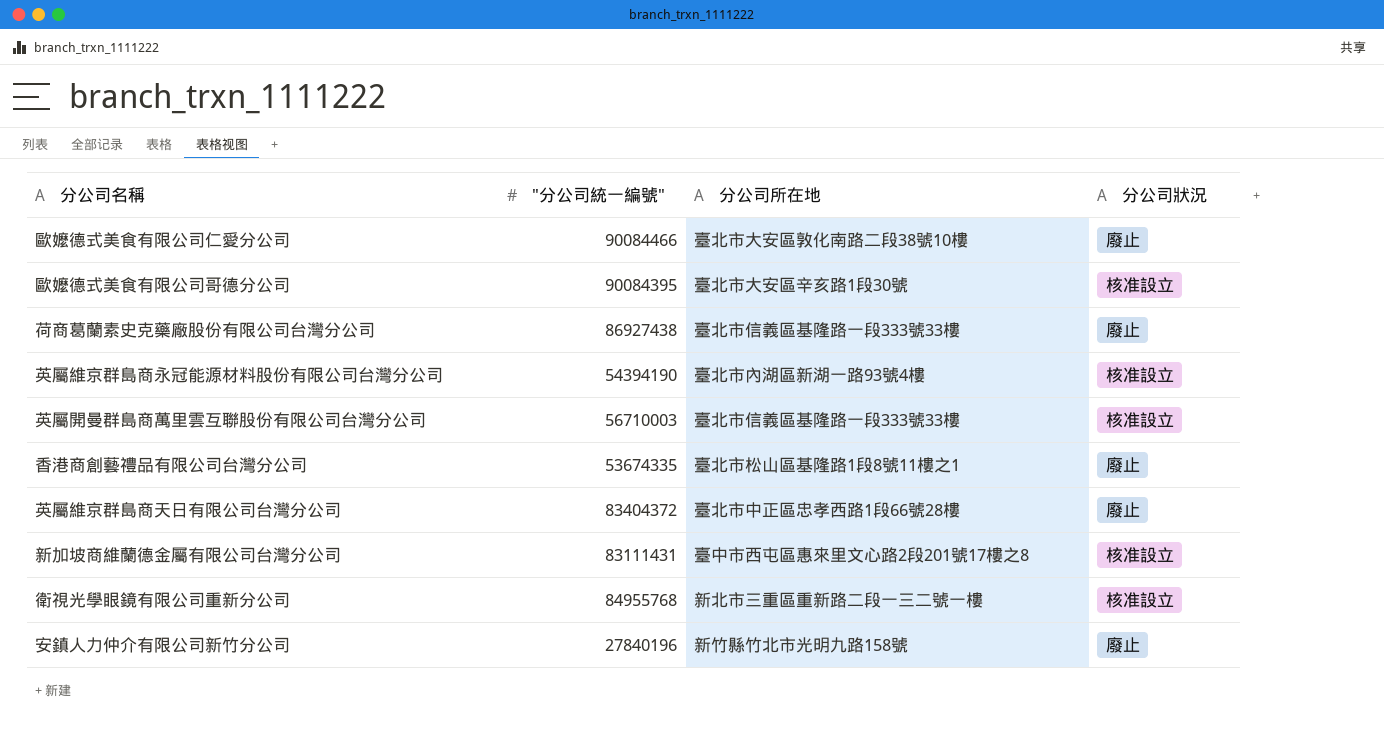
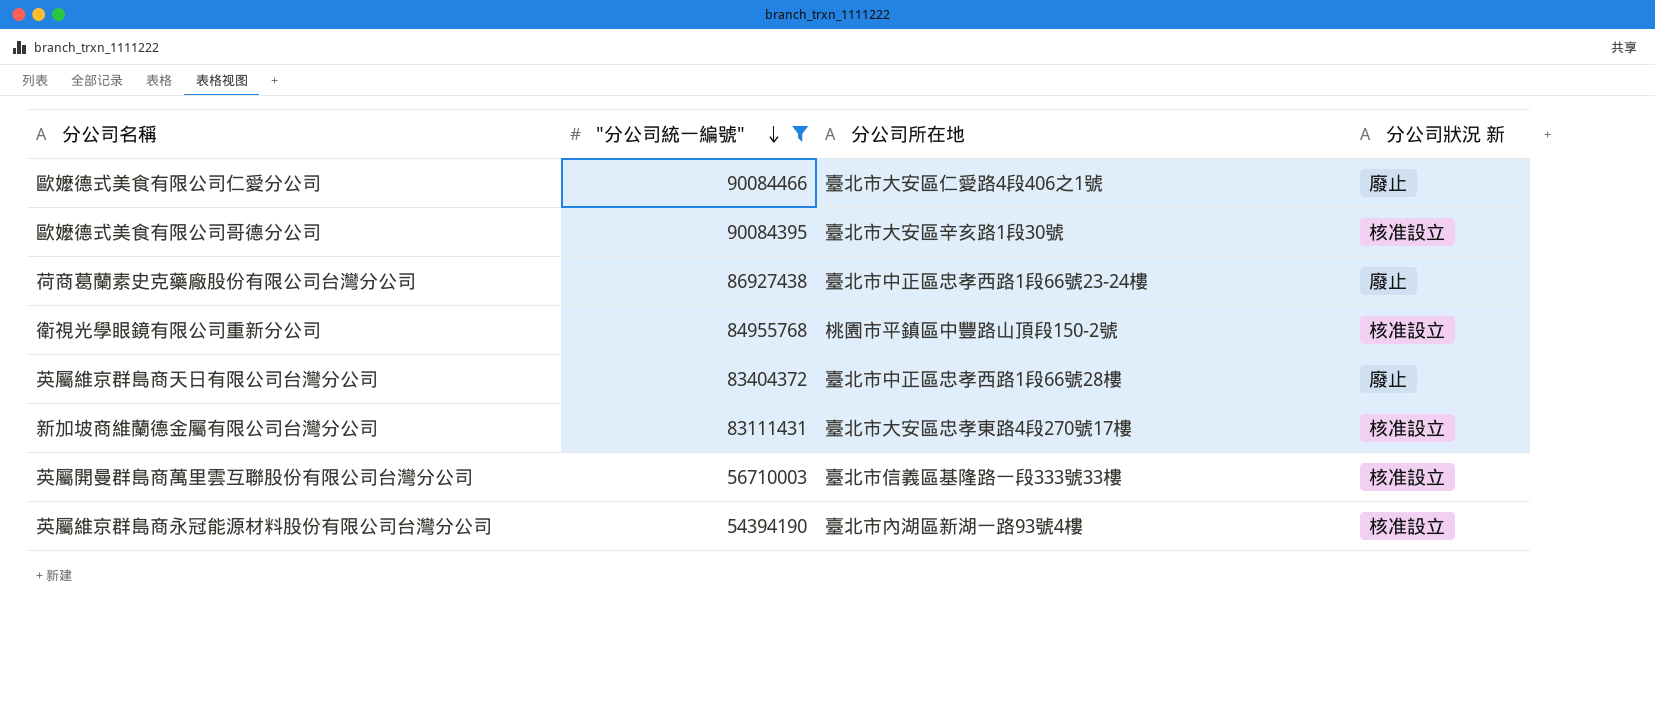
filter: none -> "分公司統一編號" >= 54394190
row order: none -> "分公司統一編號" descending
column name: 分公司狀況 -> 分公司狀況 新
歐嬤德式美食有限公司仁愛分公司 | 分公司所在地: 臺北市大安區敦化南路二段38號10樓 -> 臺北市大安區仁愛路4段406之1號
荷商葛蘭素史克藥廠股份有限公司台灣分公司 | 分公司所在地: 臺北市信義區基隆路一段333號33樓 -> 臺北市中正區忠孝西路1段66號23-24樓
衛視光學眼鏡有限公司重新分公司 | 分公司所在地: 新北市三重區重新路二段一三二號一樓 -> 桃園市平鎮區中豐路山頂段150-2號
新加坡商維蘭德金屬有限公司台灣分公司 | 分公司所在地: 臺中市西屯區惠來里文心路2段201號17樓之8 -> 臺北市大安區忠孝東路4段270號17樓

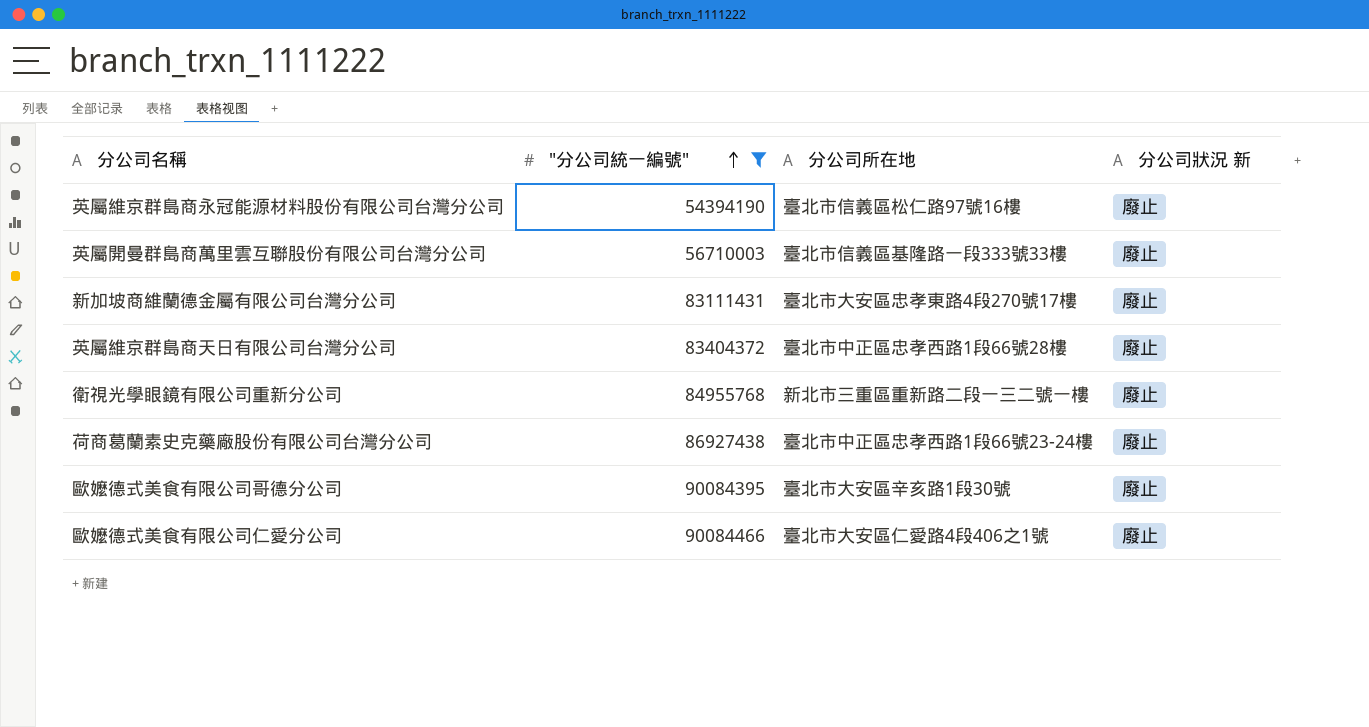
row order: "分公司統一編號" descending -> "分公司統一編號" ascending
英屬維京群島商永冠能源材料股份有限公司台灣分公司 | 分公司所在地: 臺北市內湖區新湖一路93號4樓 -> 臺北市信義區松仁路97號16樓
英屬維京群島商永冠能源材料股份有限公司台灣分公司 | 分公司狀況 新: 核准設立 -> 廢止
英屬開曼群島商萬里雲互聯股份有限公司台灣分公司 | 分公司狀況 新: 核准設立 -> 廢止
新加坡商維蘭德金屬有限公司台灣分公司 | 分公司狀況 新: 核准設立 -> 廢止
衛視光學眼鏡有限公司重新分公司 | 分公司所在地: 桃園市平鎮區中豐路山頂段150-2號 -> 新北市三重區重新路二段一三二號一樓
衛視光學眼鏡有限公司重新分公司 | 分公司狀況 新: 核准設立 -> 廢止
歐嬤德式美食有限公司哥德分公司 | 分公司狀況 新: 核准設立 -> 廢止

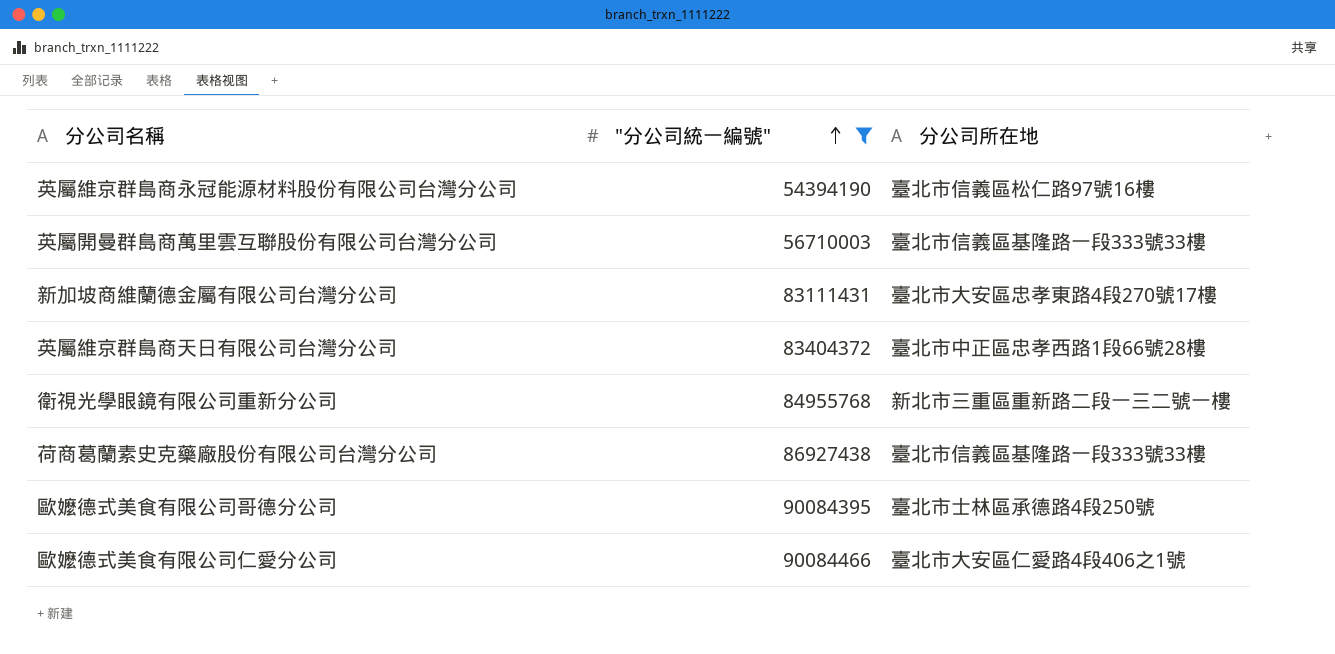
column 分公司狀況 新 | position: 4 -> none
荷商葛蘭素史克藥廠股份有限公司台灣分公司 | 分公司所在地: 臺北市中正區忠孝西路1段66號23-24樓 -> 臺北市信義區基隆路一段333號33樓
歐嬤德式美食有限公司哥德分公司 | 分公司所在地: 臺北市大安區辛亥路1段30號 -> 臺北市士林區承德路4段250號

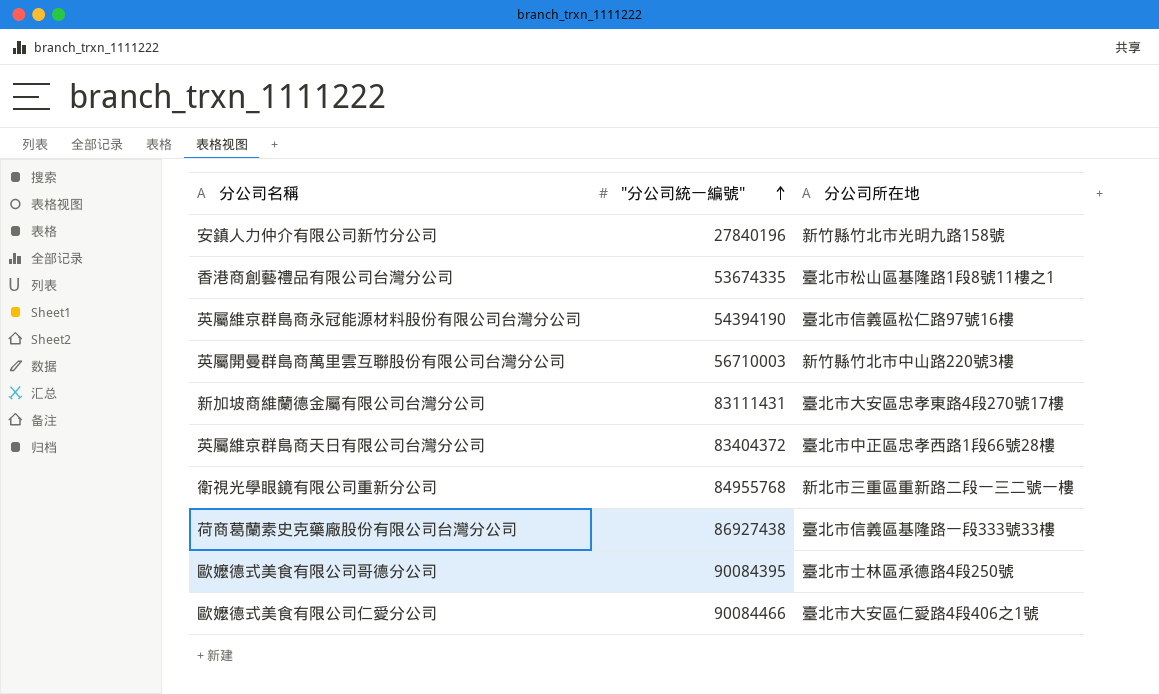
filter: "分公司統一編號" >= 54394190 -> none
英屬開曼群島商萬里雲互聯股份有限公司台灣分公司 | 分公司所在地: 臺北市信義區基隆路一段333號33樓 -> 新竹縣竹北市中山路220號3樓

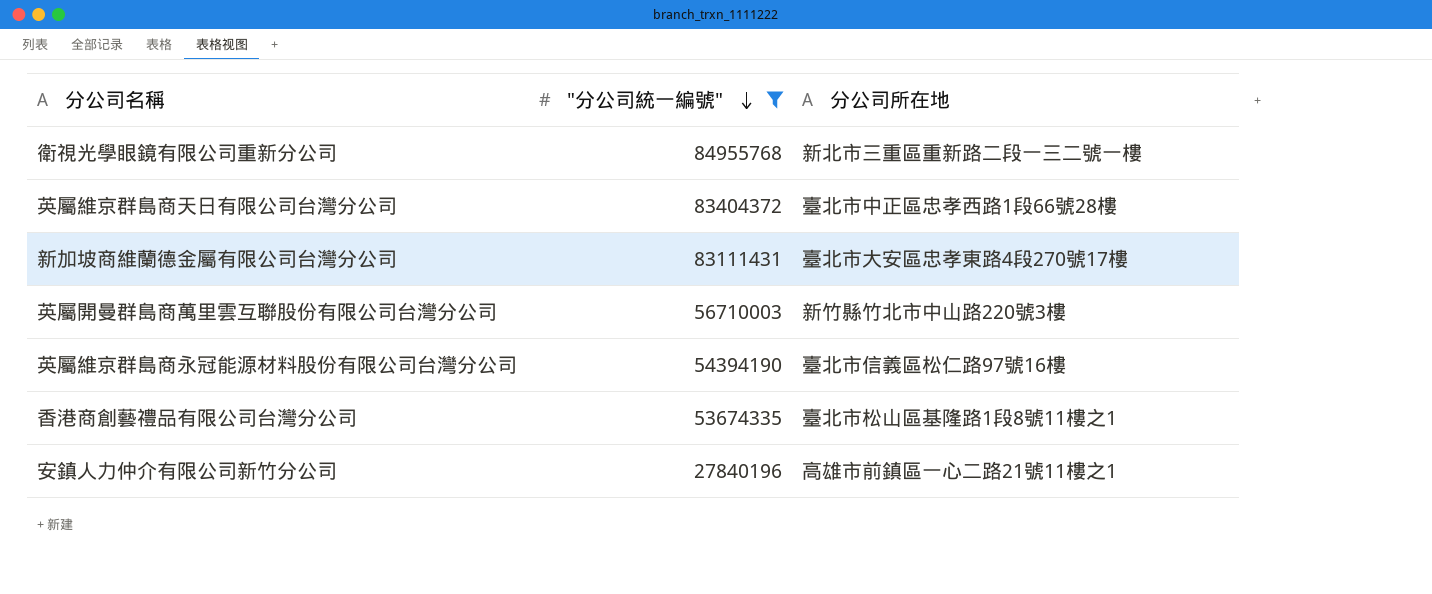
filter: none -> "分公司統一編號" <= 84955768
row order: "分公司統一編號" ascending -> "分公司統一編號" descending
安鎮人力仲介有限公司新竹分公司 | 分公司所在地: 新竹縣竹北市光明九路158號 -> 高雄市前鎮區一心二路21號11樓之1

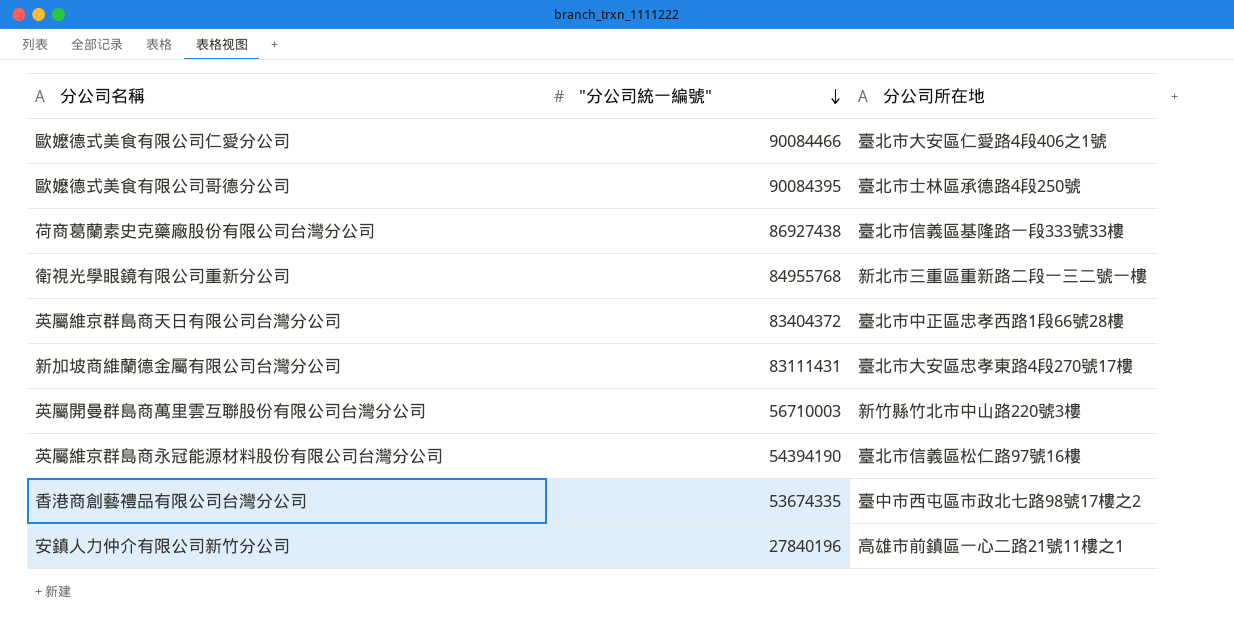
filter: "分公司統一編號" <= 84955768 -> none
香港商創藝禮品有限公司台灣分公司 | 分公司所在地: 臺北市松山區基隆路1段8號11樓之1 -> 臺中市西屯區市政北七路98號17樓之2

